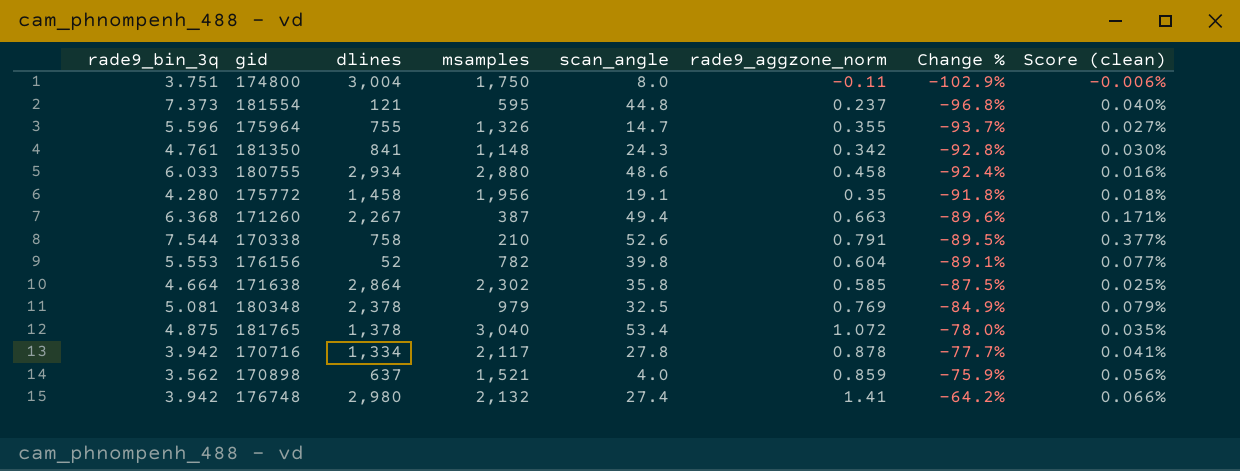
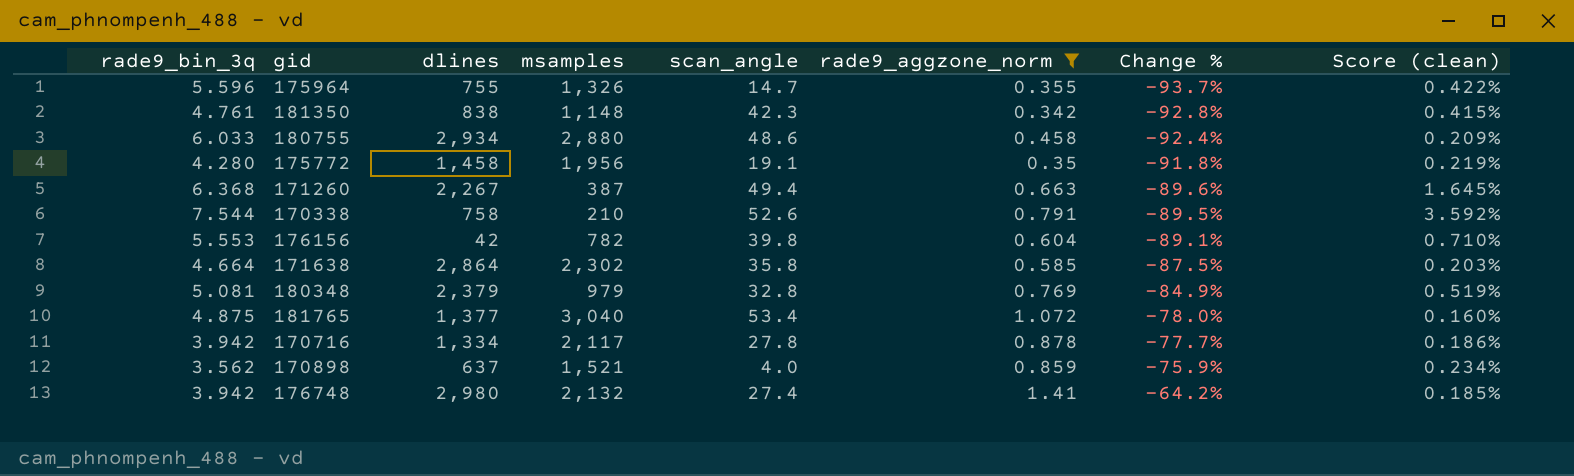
filter: none -> rade9_aggzone_norm >= 0.342
column Score (clean) | formula: [rade9_aggzone_norm] / [msamples] -> [rade9_bin_3q] / [msamples]
181350 | dlines: 841 -> 838
181350 | scan_angle: 24.3 -> 42.3
176156 | dlines: 52 -> 42
180348 | dlines: 2,378 -> 2,379
180348 | scan_angle: 32.5 -> 32.8
181765 | dlines: 1,378 -> 1,377

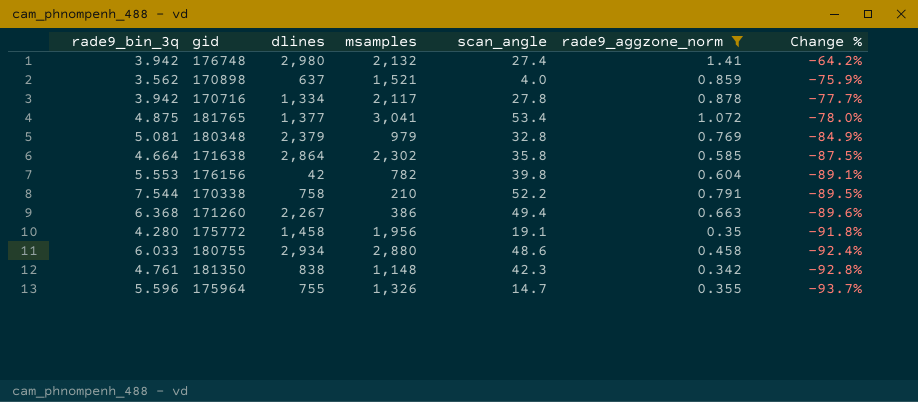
row order: Change % ascending -> Change % descending
column Score (clean) | formula: [rade9_bin_3q] / [msamples] -> none
181765 | msamples: 3,040 -> 3,041
170338 | scan_angle: 52.6 -> 52.2
171260 | msamples: 387 -> 386

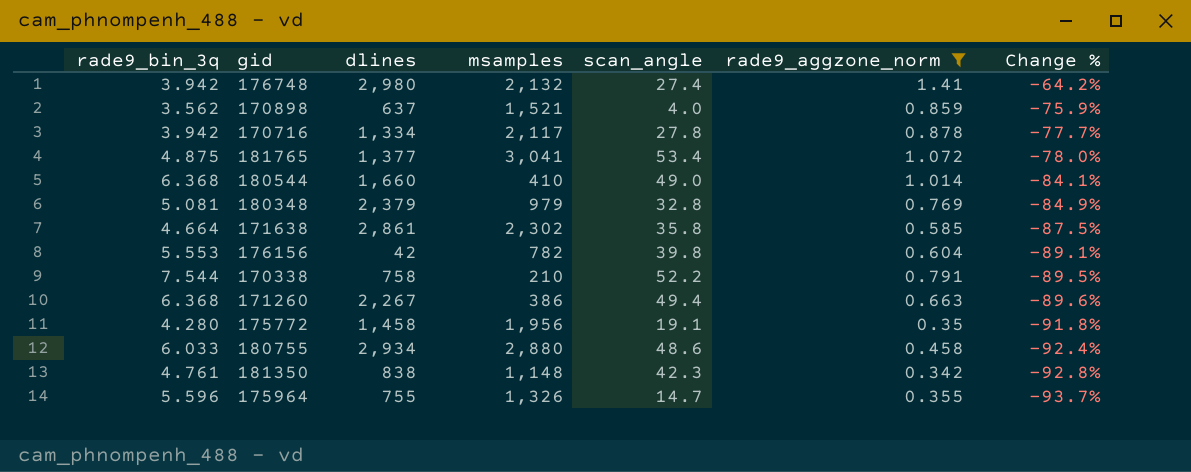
row 180544: none -> 6.368 | 1,660 | 410 | 49.0 | 1.014 | -84.1%
171638 | dlines: 2,864 -> 2,861

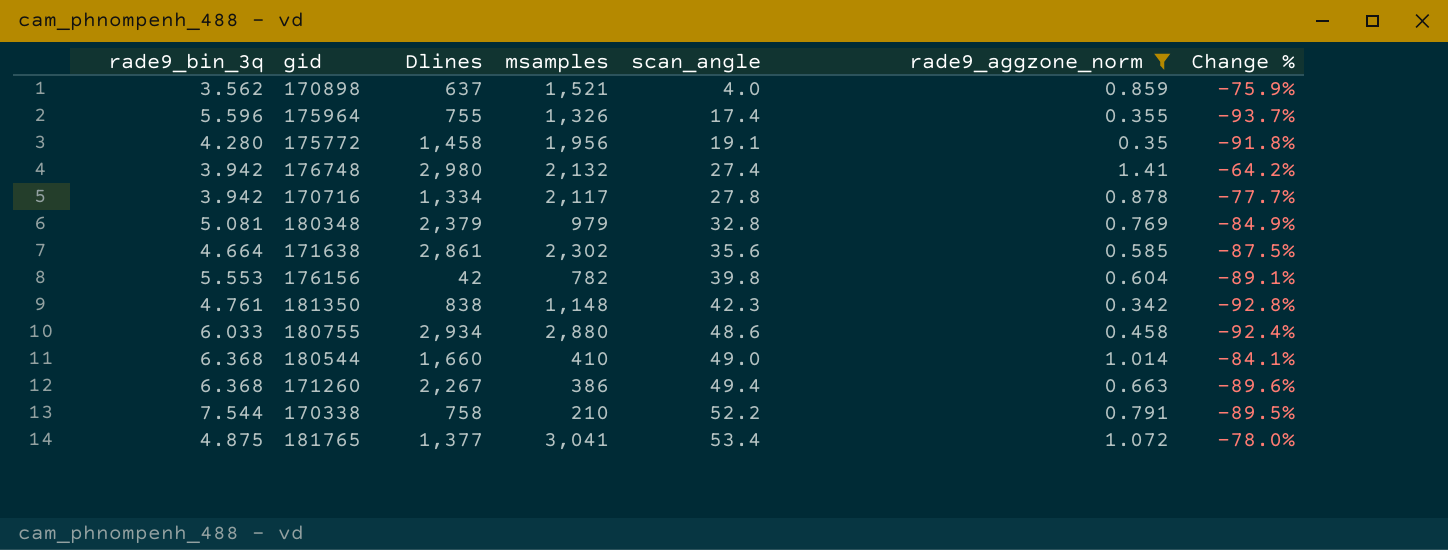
row order: Change % descending -> scan_angle ascending
column name: dlines -> Dlines
175964 | scan_angle: 14.7 -> 17.4
171638 | scan_angle: 35.8 -> 35.6

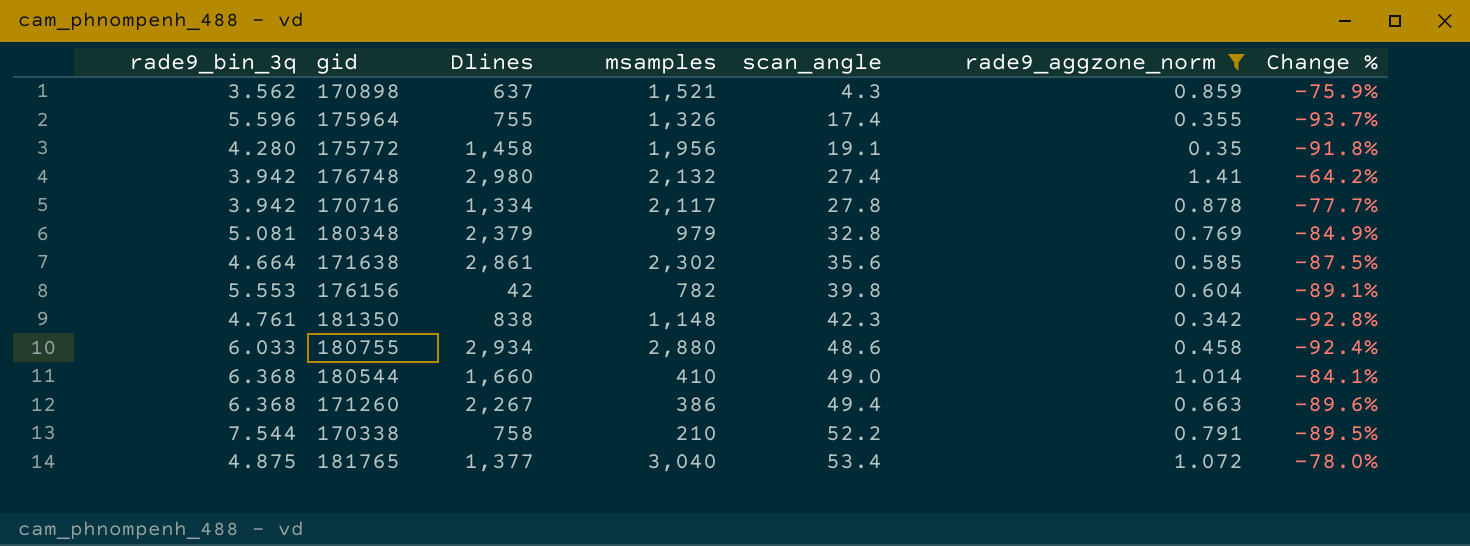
170898 | scan_angle: 4.0 -> 4.3
181765 | msamples: 3,041 -> 3,040

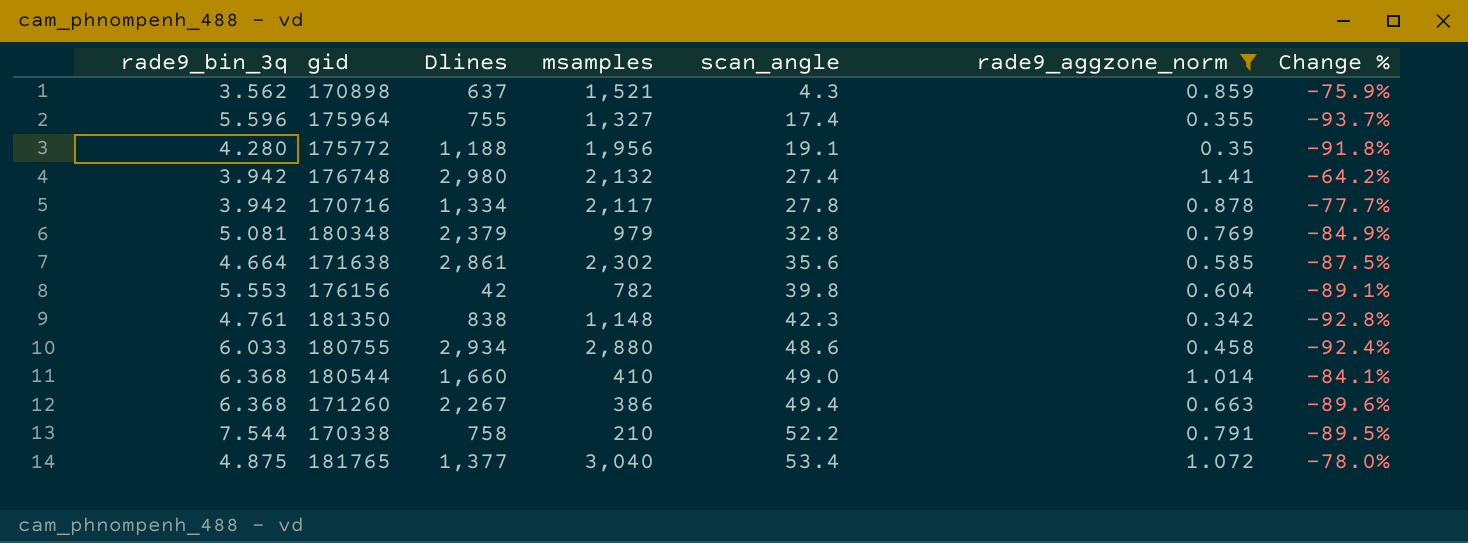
175964 | msamples: 1,326 -> 1,327
175772 | Dlines: 1,458 -> 1,188

